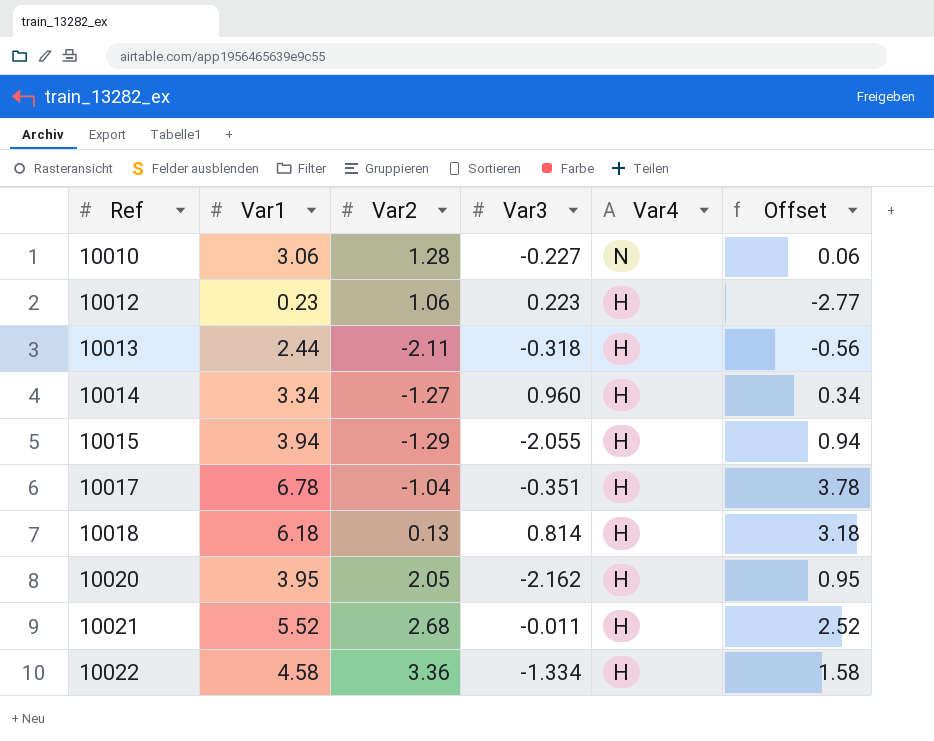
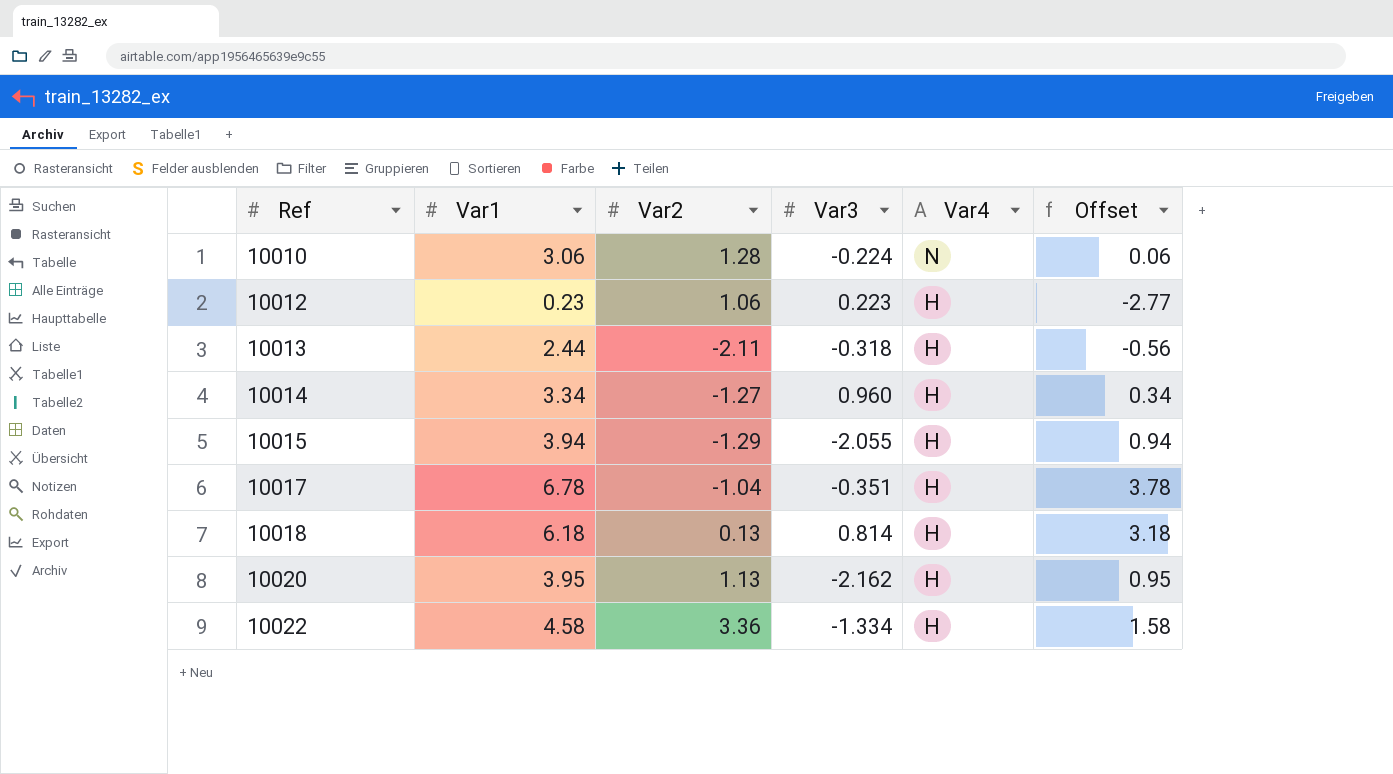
row 10021: 5.52 | 2.68 | -0.011 | H | 2.52 -> none
10010 | Var3: -0.227 -> -0.224
10020 | Var2: 2.05 -> 1.13

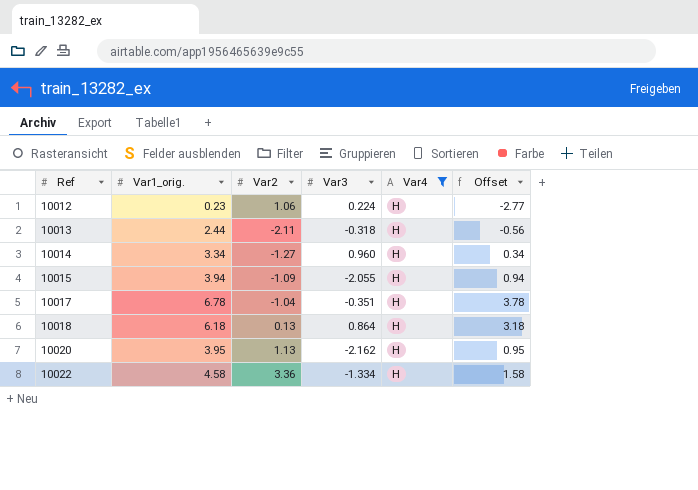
filter: none -> Var4 = H
column name: Var1 -> Var1_orig.
10012 | Var3: 0.223 -> 0.224
10015 | Var2: -1.29 -> -1.09
10018 | Var3: 0.814 -> 0.864

